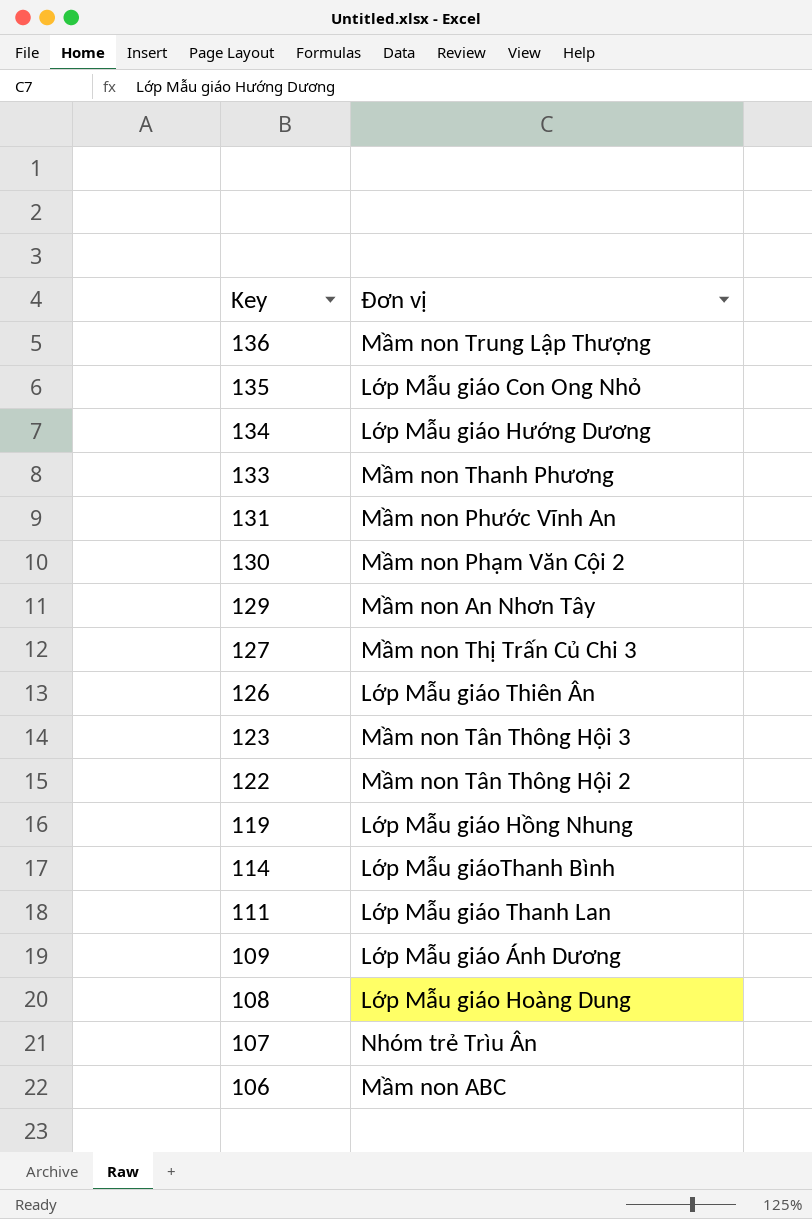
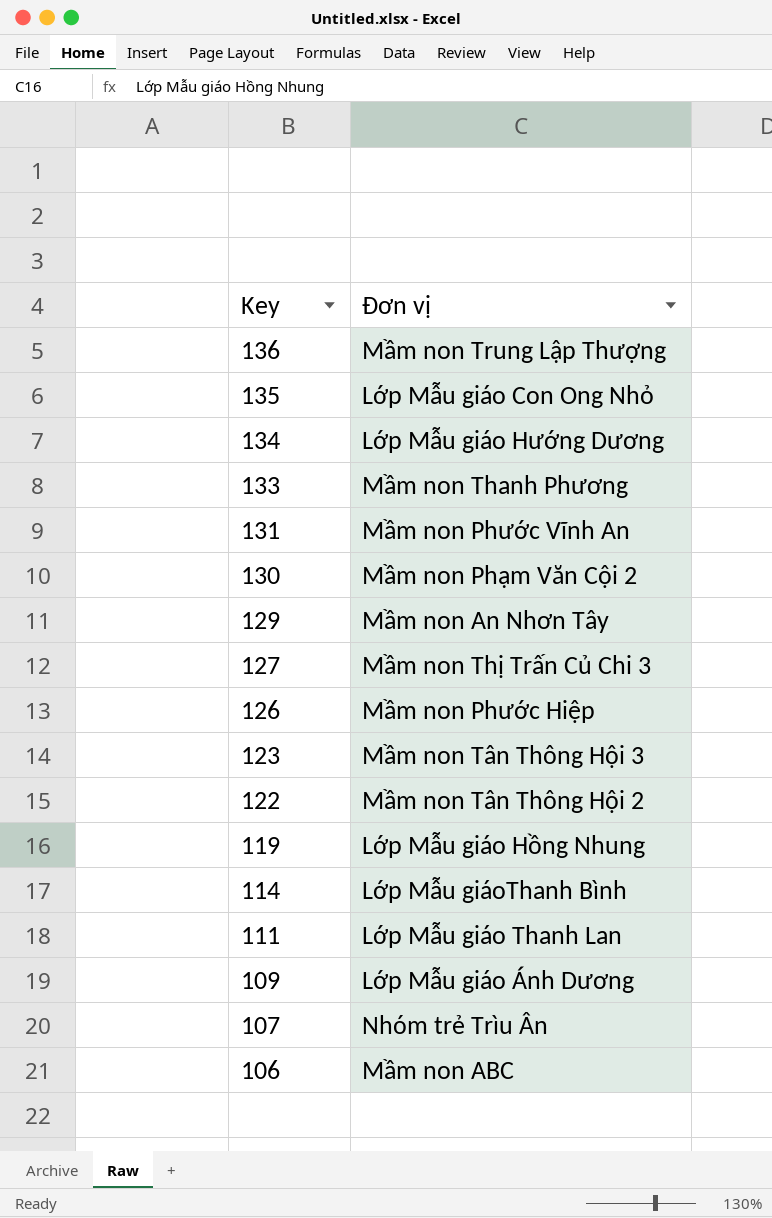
row 108: Lớp Mẫu giáo Hoàng Dung -> none
126 | Đơn vị: Lớp Mẫu giáo Thiên Ân -> Mầm non Phước Hiệp

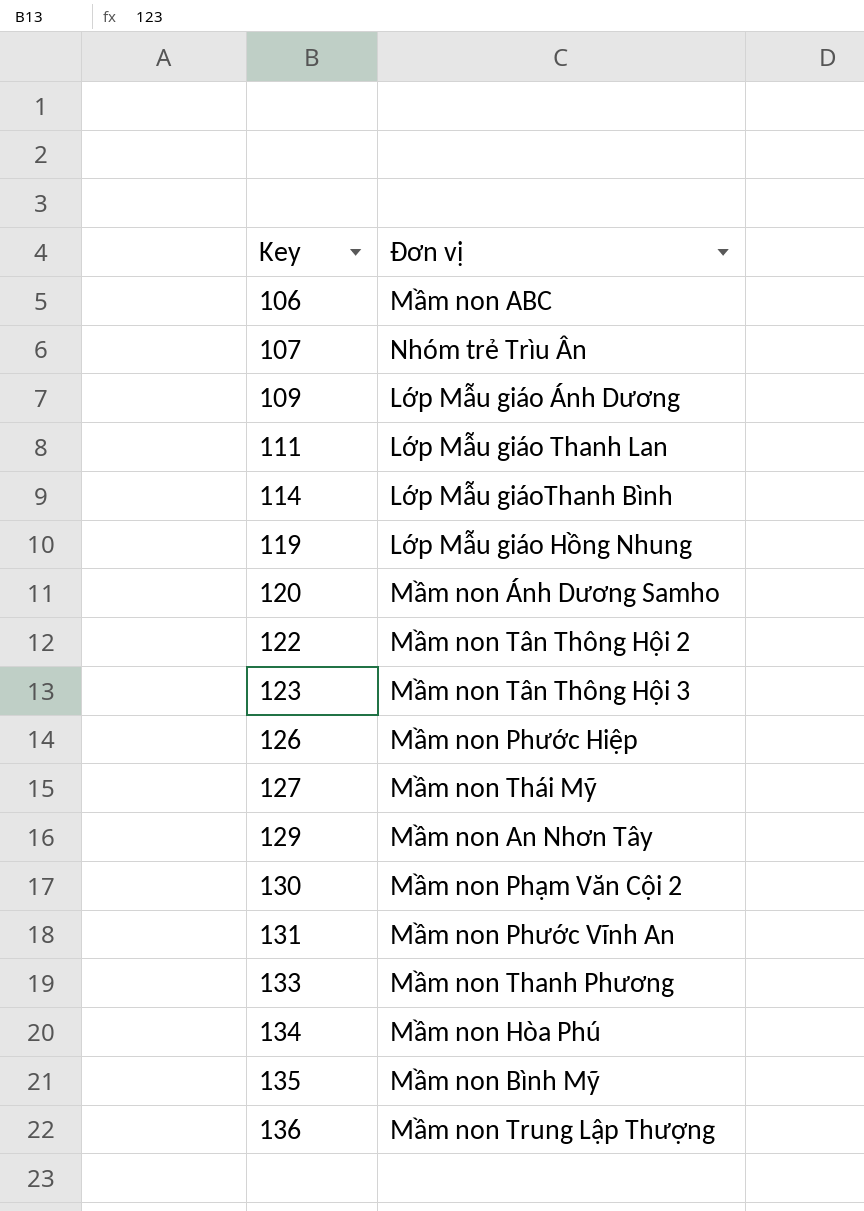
row order: Key descending -> Key ascending
row 120: none -> Mầm non Ánh Dương Samho
127 | Đơn vị: Mầm non Thị Trấn Củ Chi 3 -> Mầm non Thái Mỹ
134 | Đơn vị: Lớp Mẫu giáo Hướng Dương -> Mầm non Hòa Phú
135 | Đơn vị: Lớp Mẫu giáo Con Ong Nhỏ -> Mầm non Bình Mỹ

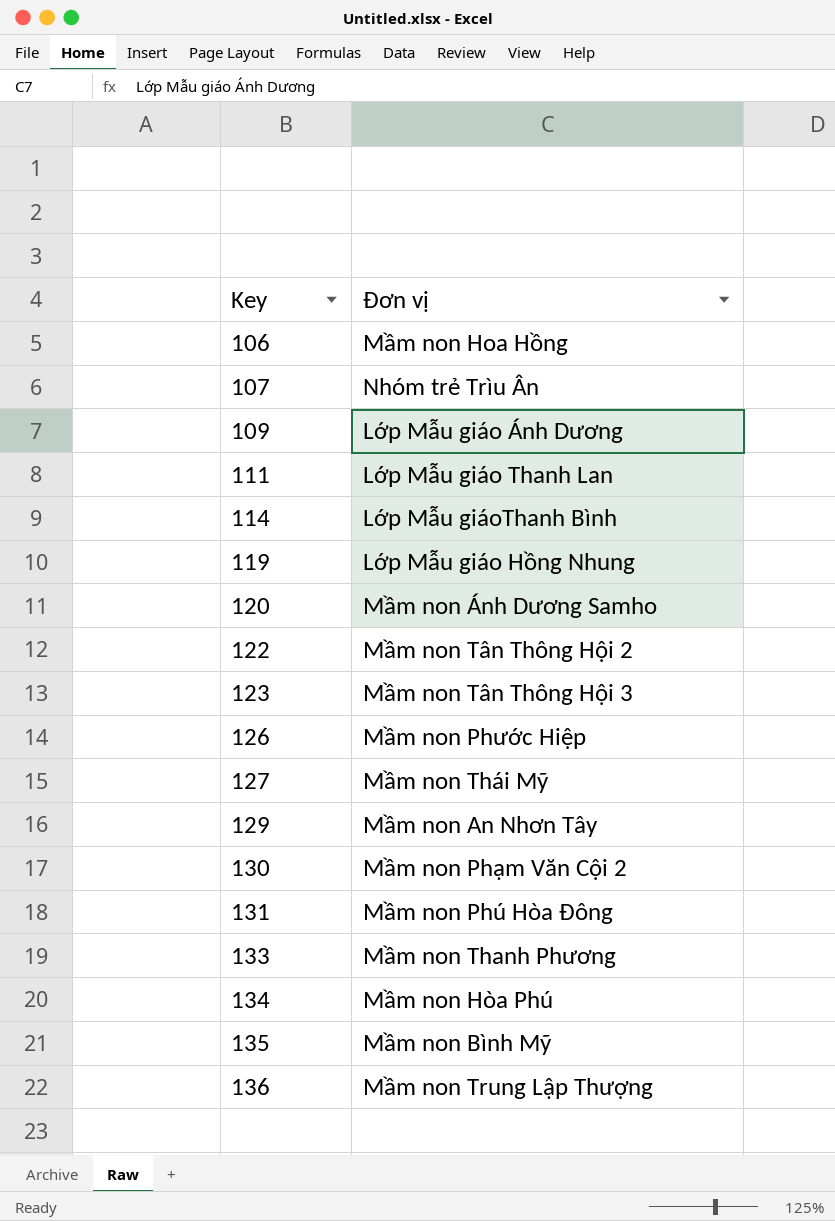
106 | Đơn vị: Mầm non ABC -> Mầm non Hoa Hồng
131 | Đơn vị: Mầm non Phước Vĩnh An -> Mầm non Phú Hòa Đông

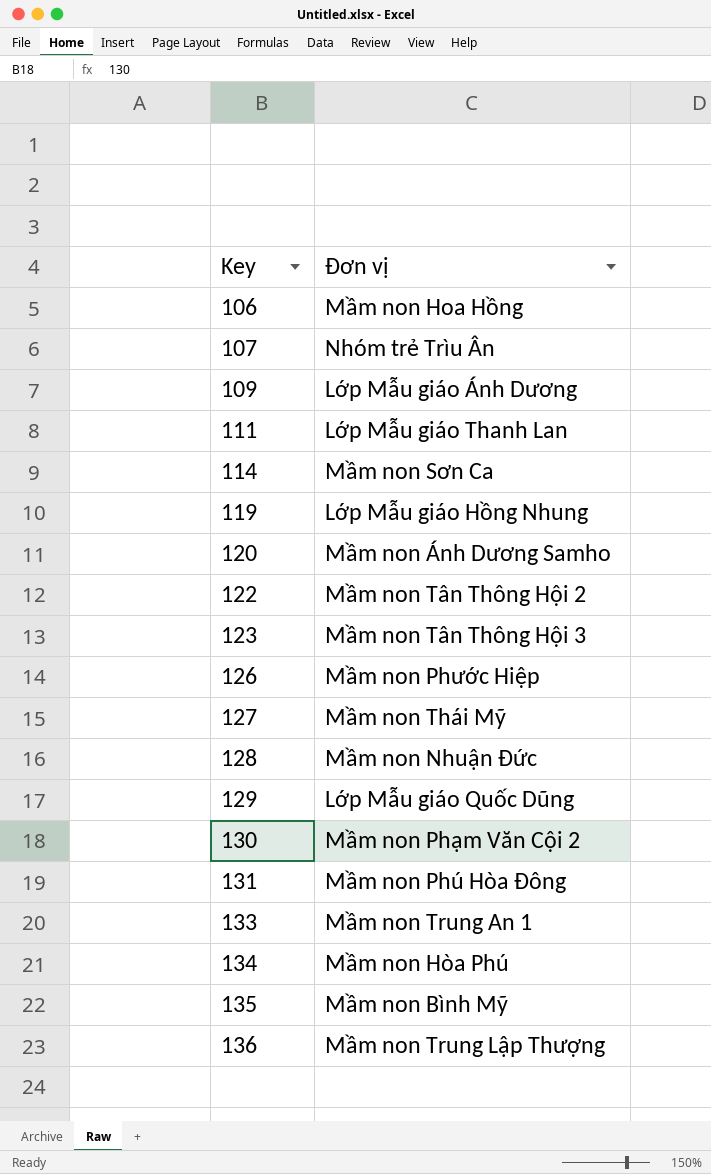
114 | Đơn vị: Lớp Mẫu giáoThanh Bình -> Mầm non Sơn Ca
row 128: none -> Mầm non Nhuận Đức
129 | Đơn vị: Mầm non An Nhơn Tây -> Lớp Mẫu giáo Quốc Dũng
133 | Đơn vị: Mầm non Thanh Phương -> Mầm non Trung An 1

